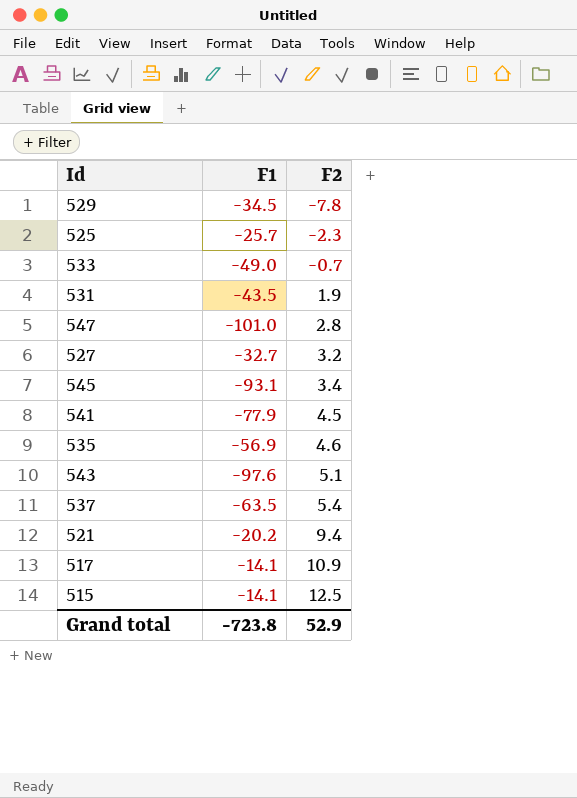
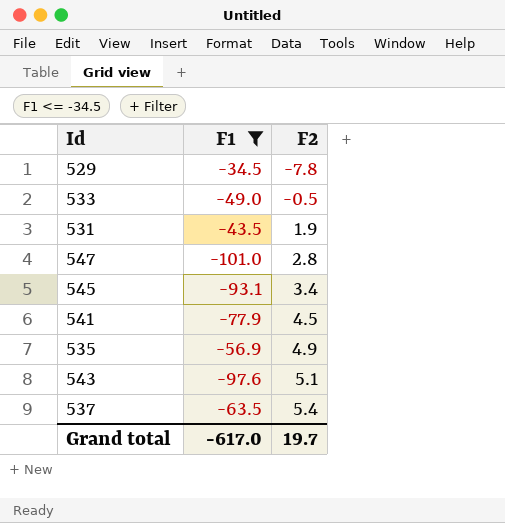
filter: none -> F1 <= -34.5
533 | F2: -0.7 -> -0.5
535 | F2: 4.6 -> 4.9
Grand total | F1: -723.8 -> -617.0
Grand total | F2: 52.9 -> 19.7

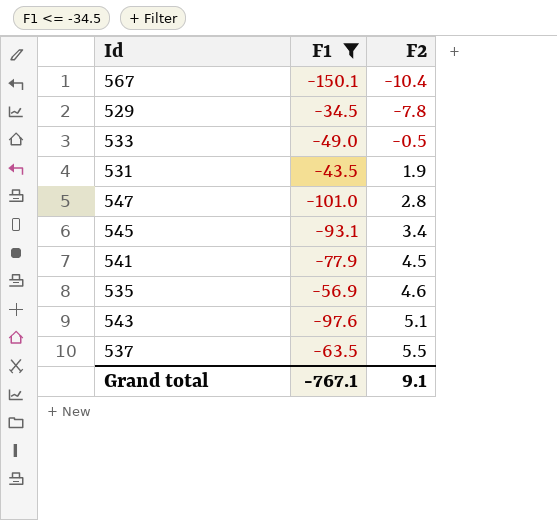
row 567: none -> -150.1 | -10.4
535 | F2: 4.9 -> 4.6
537 | F2: 5.4 -> 5.5
Grand total | F1: -617.0 -> -767.1
Grand total | F2: 19.7 -> 9.1

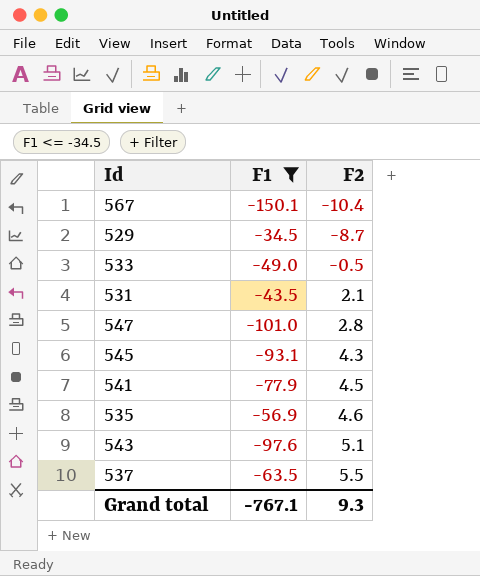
529 | F2: -7.8 -> -8.7
531 | F2: 1.9 -> 2.1
545 | F2: 3.4 -> 4.3
Grand total | F2: 9.1 -> 9.3

